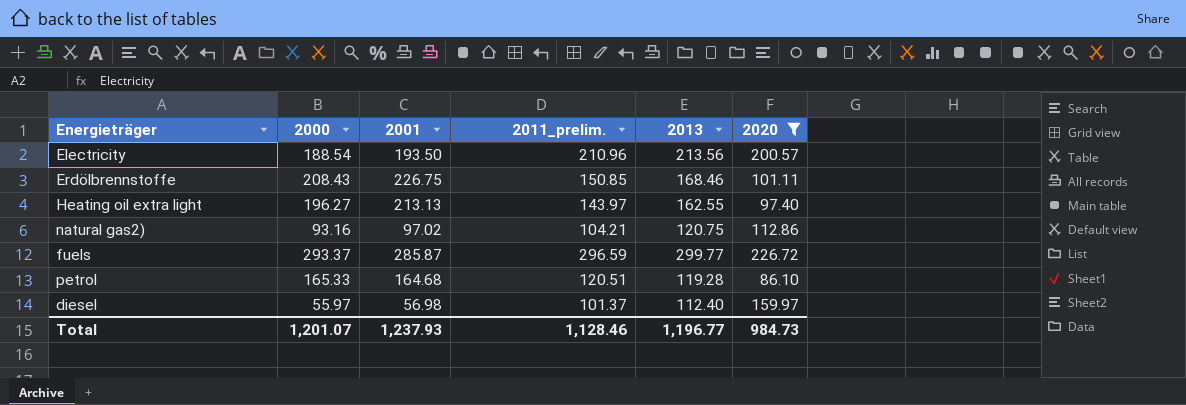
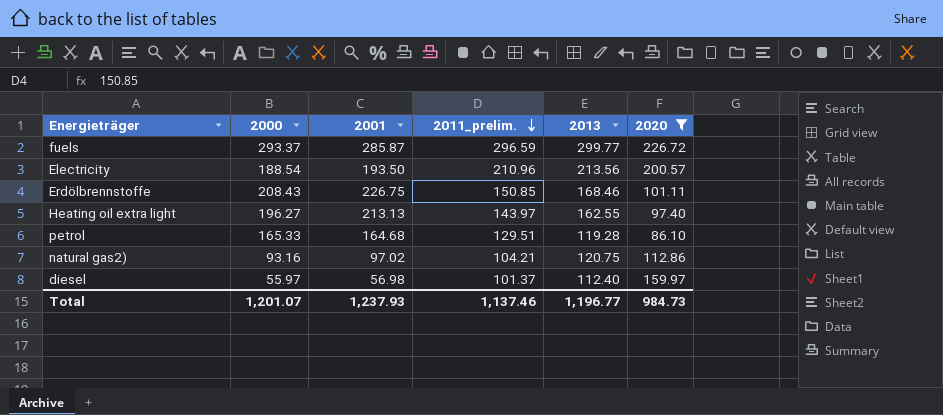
row order: none -> 2011_prelim. descending
petrol | 2011_prelim.: 120.51 -> 129.51
Total | 2011_prelim.: 1,128.46 -> 1,137.46

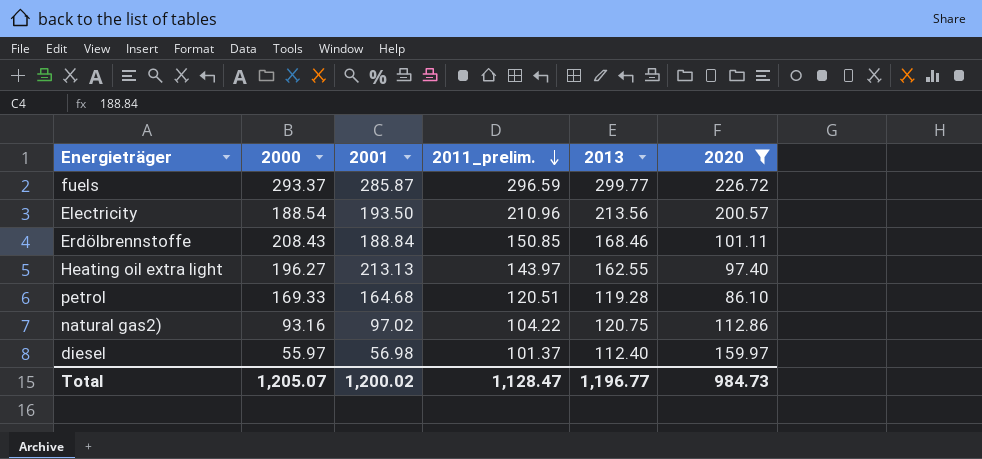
Erdölbrennstoffe | 2001: 226.75 -> 188.84
petrol | 2000: 165.33 -> 169.33
petrol | 2011_prelim.: 129.51 -> 120.51
natural gas2) | 2011_prelim.: 104.21 -> 104.22
Total | 2000: 1,201.07 -> 1,205.07
Total | 2001: 1,237.93 -> 1,200.02
Total | 2011_prelim.: 1,137.46 -> 1,128.47

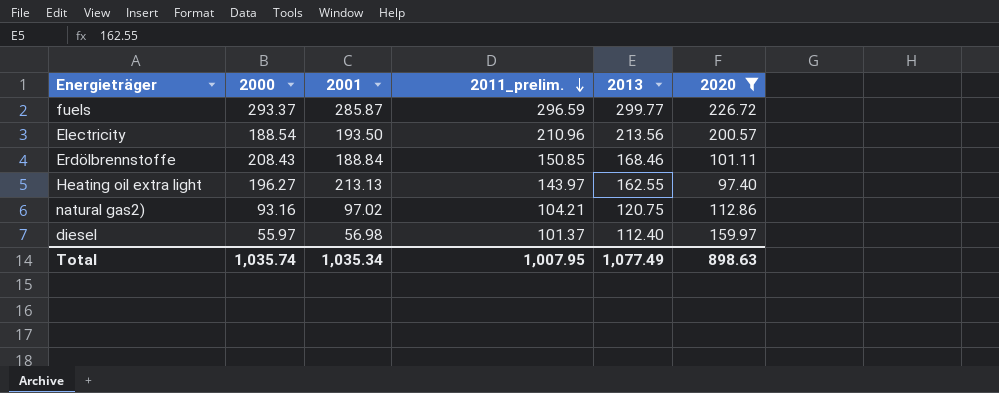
row petrol: 169.33 | 164.68 | 120.51 | 119.28 | 86.10 -> none
natural gas2) | 2011_prelim.: 104.22 -> 104.21
Total | 2000: 1,205.07 -> 1,035.74
Total | 2001: 1,200.02 -> 1,035.34
Total | 2011_prelim.: 1,128.47 -> 1,007.95
Total | 2013: 1,196.77 -> 1,077.49
Total | 2020: 984.73 -> 898.63

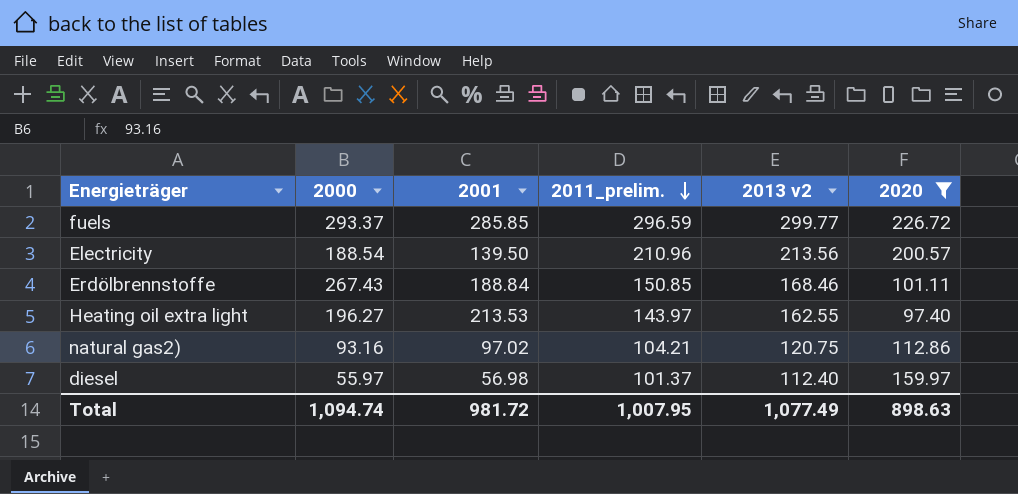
column name: 2013 -> 2013 v2
fuels | 2001: 285.87 -> 285.85
Electricity | 2001: 193.50 -> 139.50
Erdölbrennstoffe | 2000: 208.43 -> 267.43
Heating oil extra light | 2001: 213.13 -> 213.53
Total | 2000: 1,035.74 -> 1,094.74
Total | 2001: 1,035.34 -> 981.72

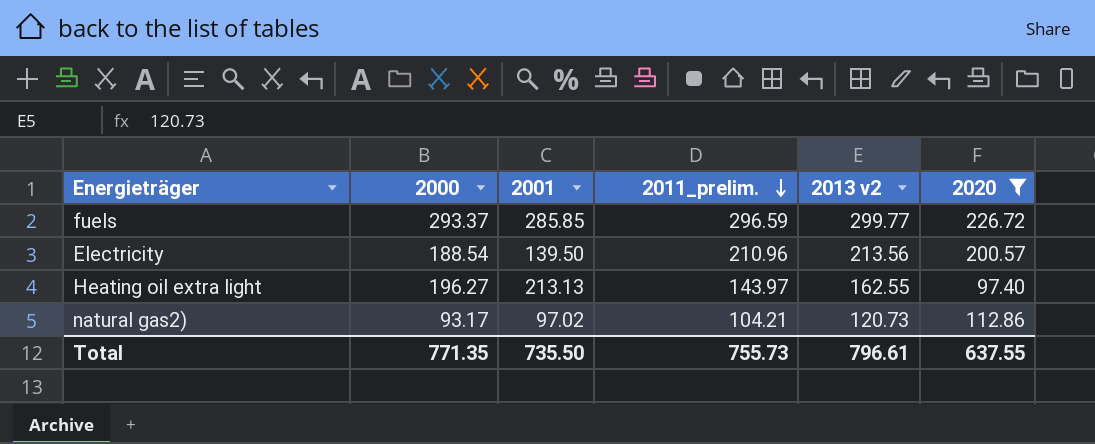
row Erdölbrennstoffe: 267.43 | 188.84 | 150.85 | 168.46 | 101.11 -> none
row diesel: 55.97 | 56.98 | 101.37 | 112.40 | 159.97 -> none
Heating oil extra light | 2001: 213.53 -> 213.13
natural gas2) | 2000: 93.16 -> 93.17
natural gas2) | 2013 v2: 120.75 -> 120.73
Total | 2000: 1,094.74 -> 771.35
Total | 2001: 981.72 -> 735.50
Total | 2011_prelim.: 1,007.95 -> 755.73
Total | 2013 v2: 1,077.49 -> 796.61
Total | 2020: 898.63 -> 637.55

